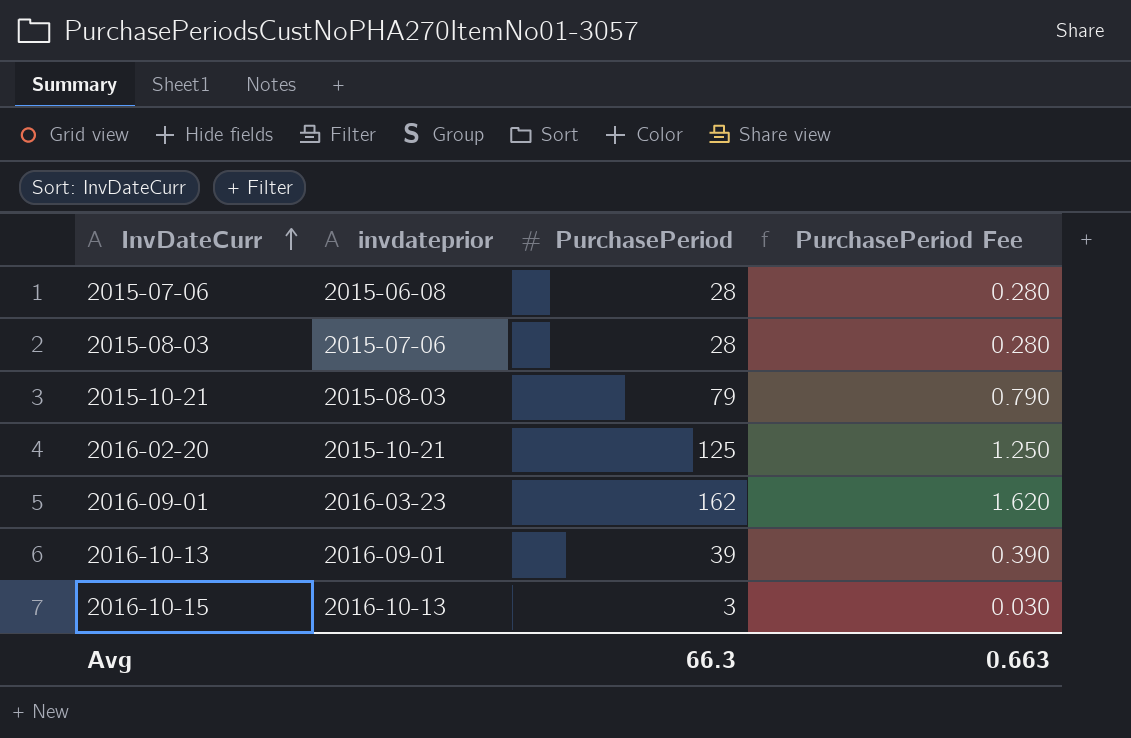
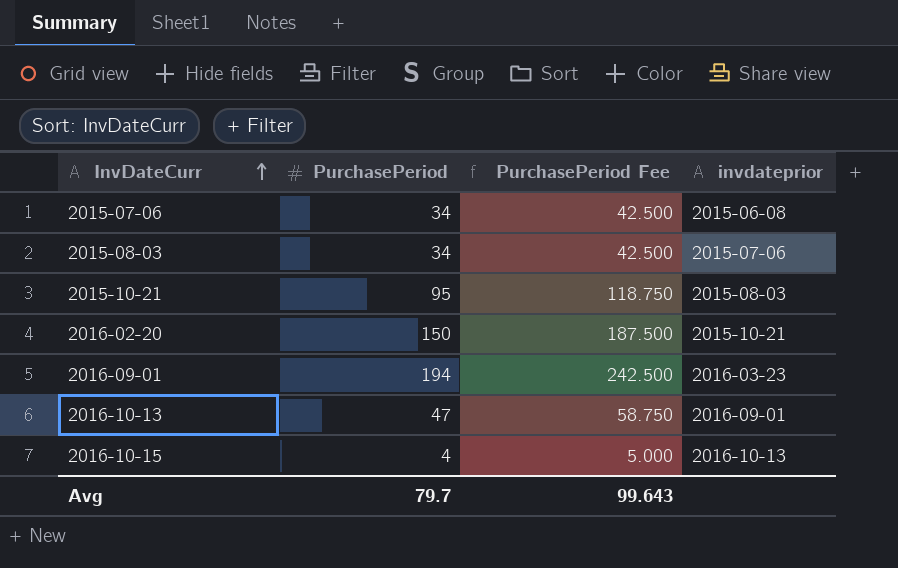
column PurchasePeriod Fee | formula: [PurchasePeriod] * 0.01 -> [PurchasePeriod] * 1.25
column invdateprior | position: 2 -> 4
2015-07-06 | PurchasePeriod: 28 -> 34
2015-08-03 | PurchasePeriod: 28 -> 34
2015-10-21 | PurchasePeriod: 79 -> 95
2016-02-20 | PurchasePeriod: 125 -> 150
2016-09-01 | PurchasePeriod: 162 -> 194
2016-10-13 | PurchasePeriod: 39 -> 47
2016-10-15 | PurchasePeriod: 3 -> 4
Avg | PurchasePeriod: 66.3 -> 79.7
Avg | PurchasePeriod Fee: 0.663 -> 99.643

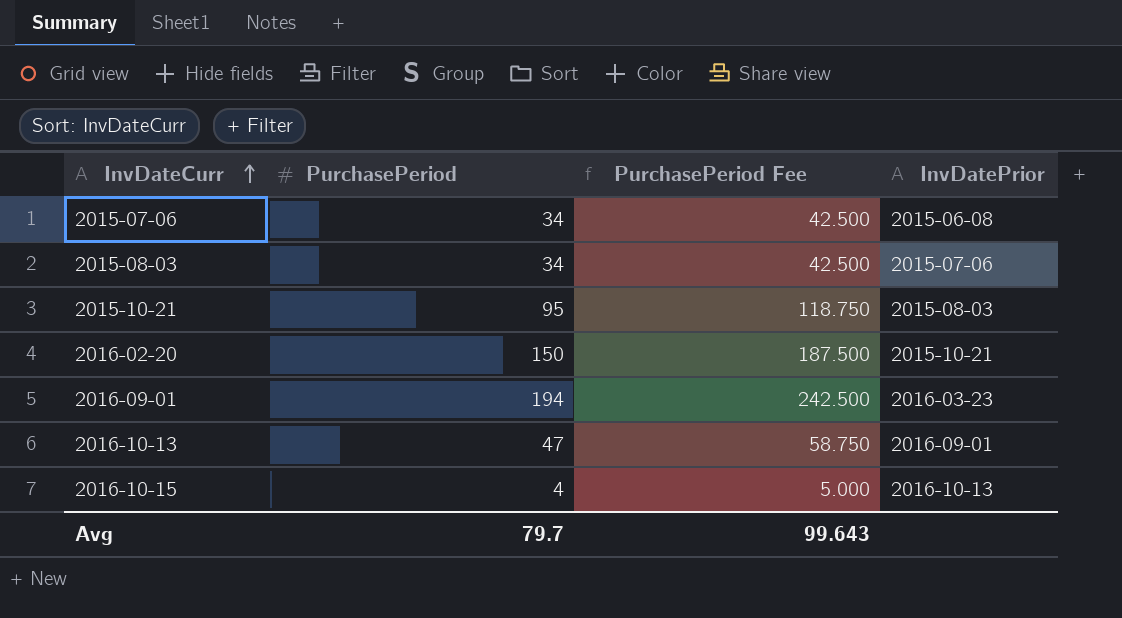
column name: invdateprior -> InvDatePrior

